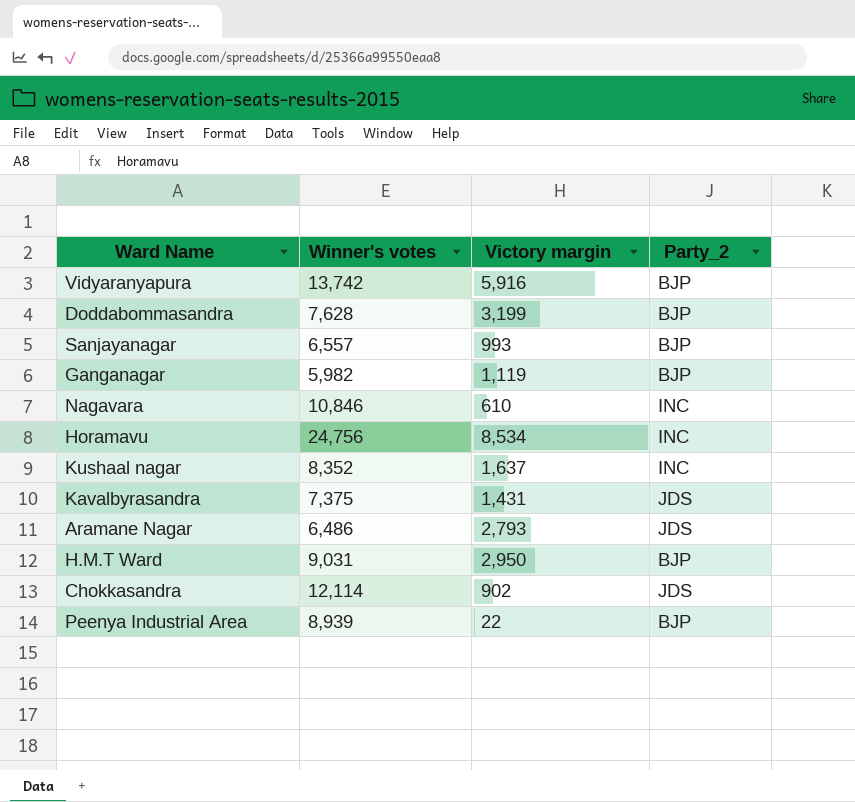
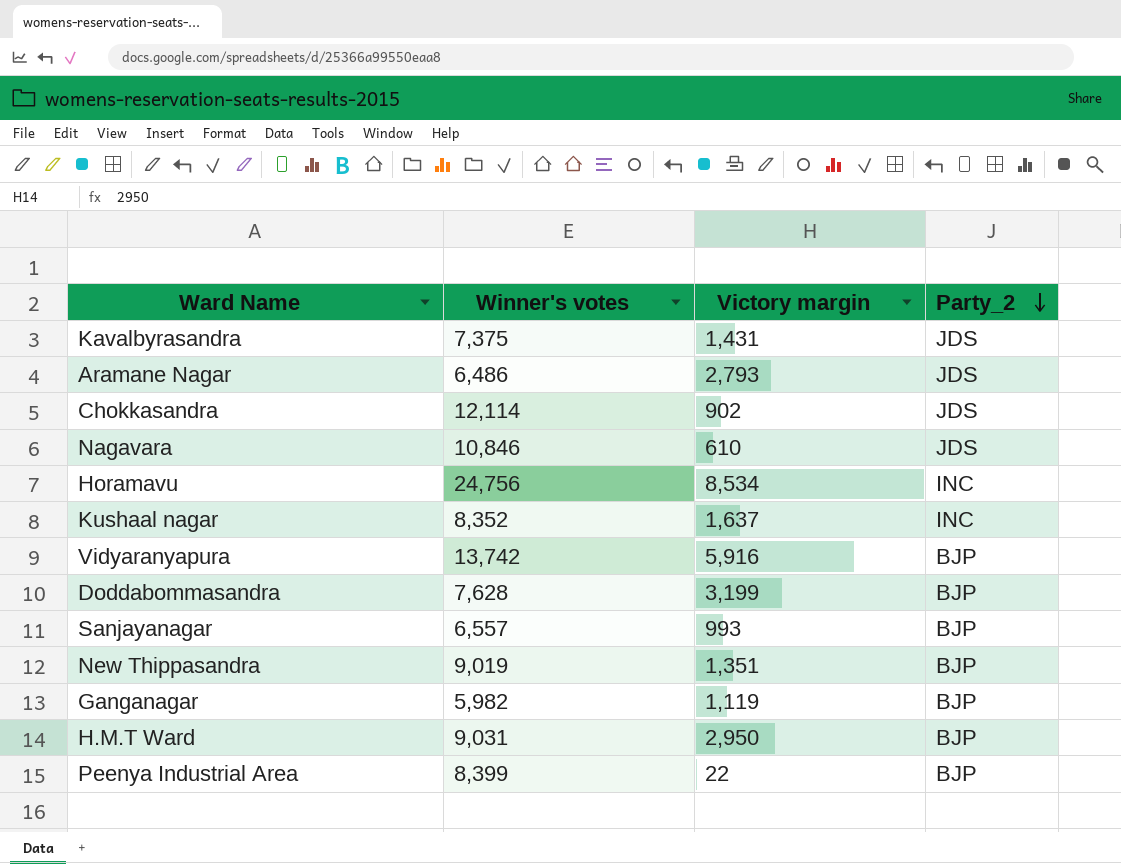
row order: none -> Party_2 descending
Nagavara | Party_2: INC -> JDS
row New Thippasandra: none -> 9,019 | 1,351 | BJP
Peenya Industrial Area | Winner's votes: 8,939 -> 8,399

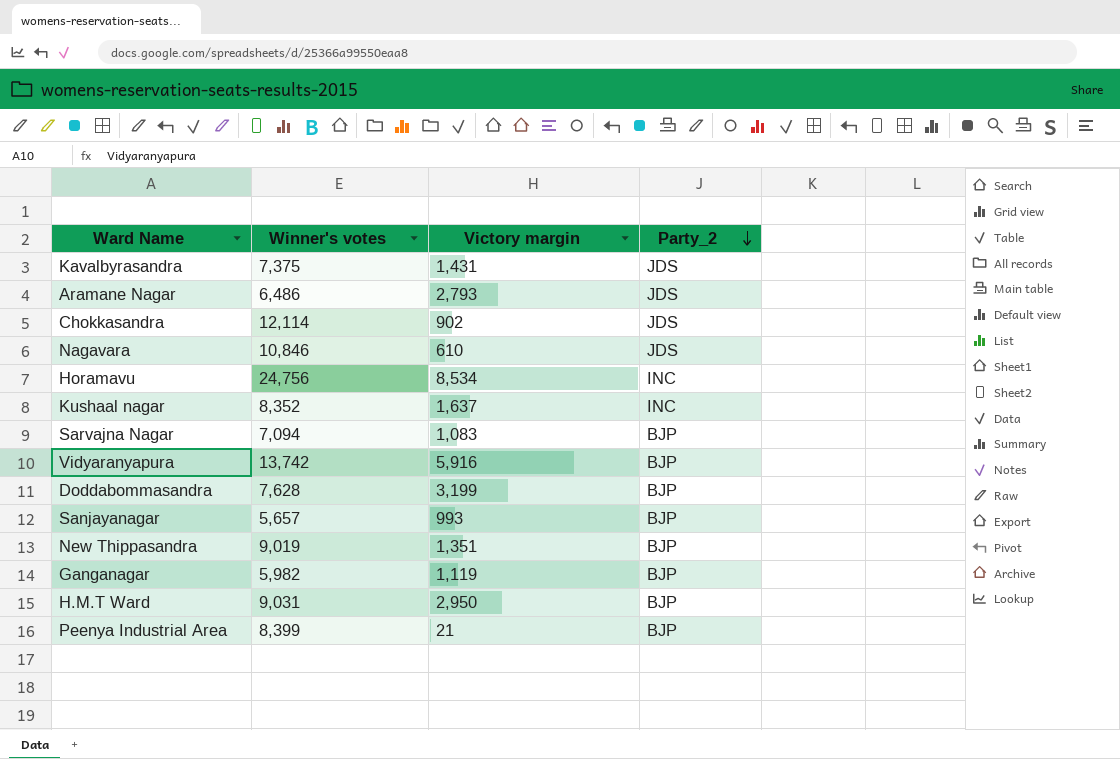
row Sarvajna Nagar: none -> 7,094 | 1,083 | BJP
Sanjayanagar | Winner's votes: 6,557 -> 5,657
Peenya Industrial Area | Victory margin: 22 -> 21

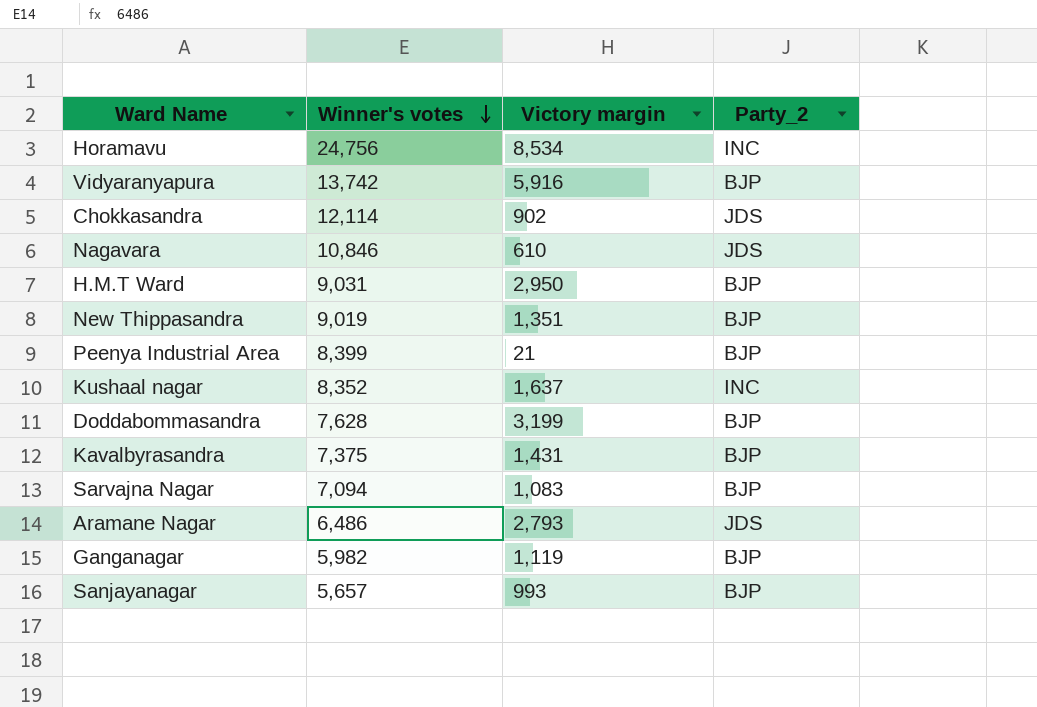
row order: Party_2 descending -> Winner's votes descending
Kavalbyrasandra | Party_2: JDS -> BJP

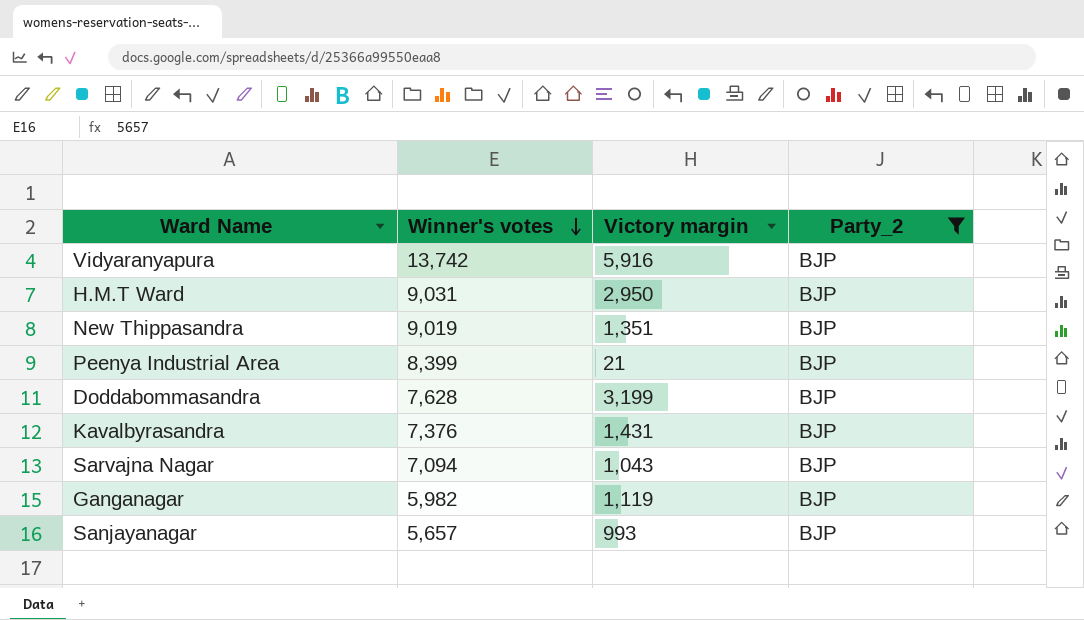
filter: none -> Party_2 = BJP
Kavalbyrasandra | Winner's votes: 7,375 -> 7,376
Sarvajna Nagar | Victory margin: 1,083 -> 1,043

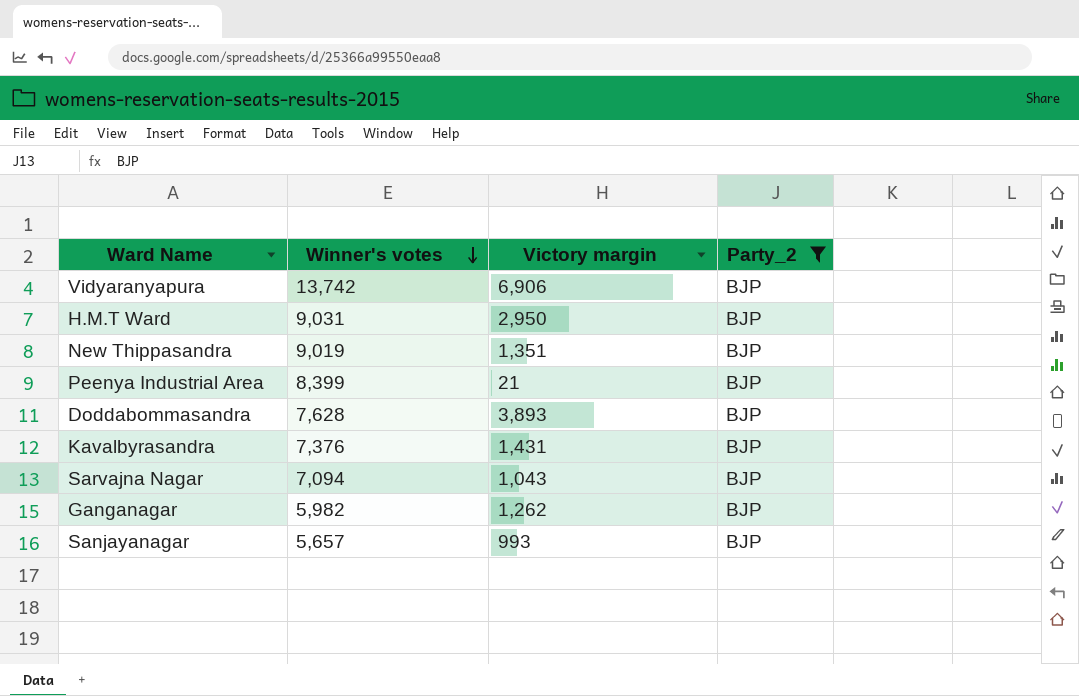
Vidyaranyapura | Victory margin: 5,916 -> 6,906
Doddabommasandra | Victory margin: 3,199 -> 3,893
Ganganagar | Victory margin: 1,119 -> 1,262

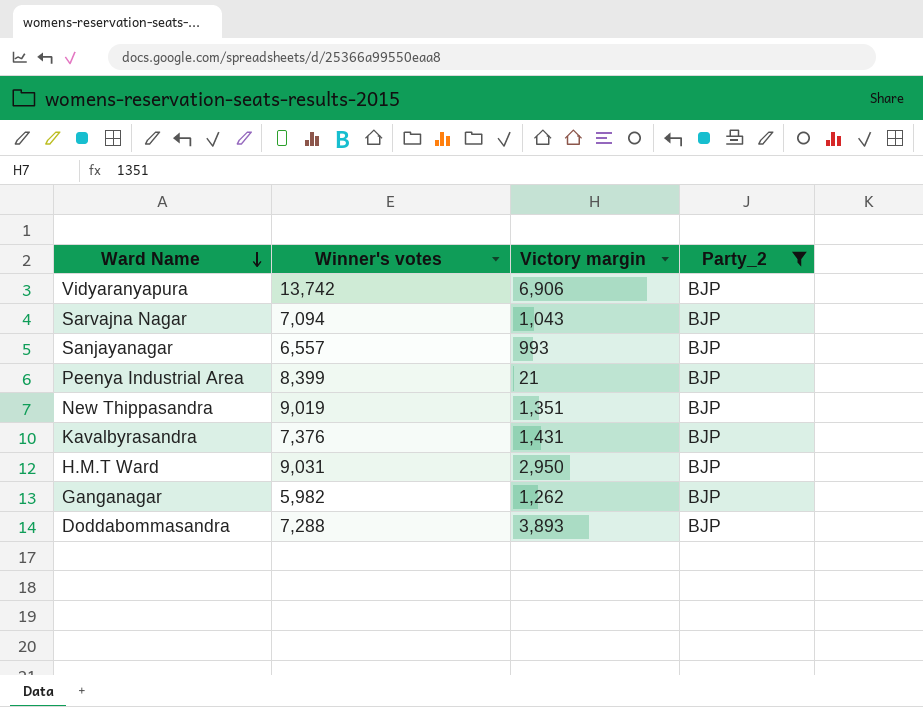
row order: Winner's votes descending -> Ward Name descending
Sanjayanagar | Winner's votes: 5,657 -> 6,557
Doddabommasandra | Winner's votes: 7,628 -> 7,288

